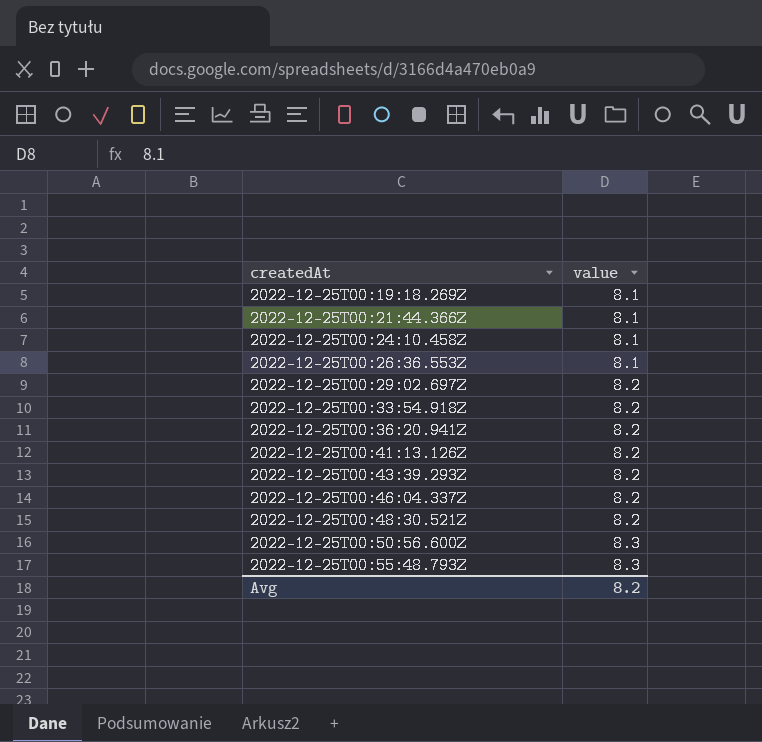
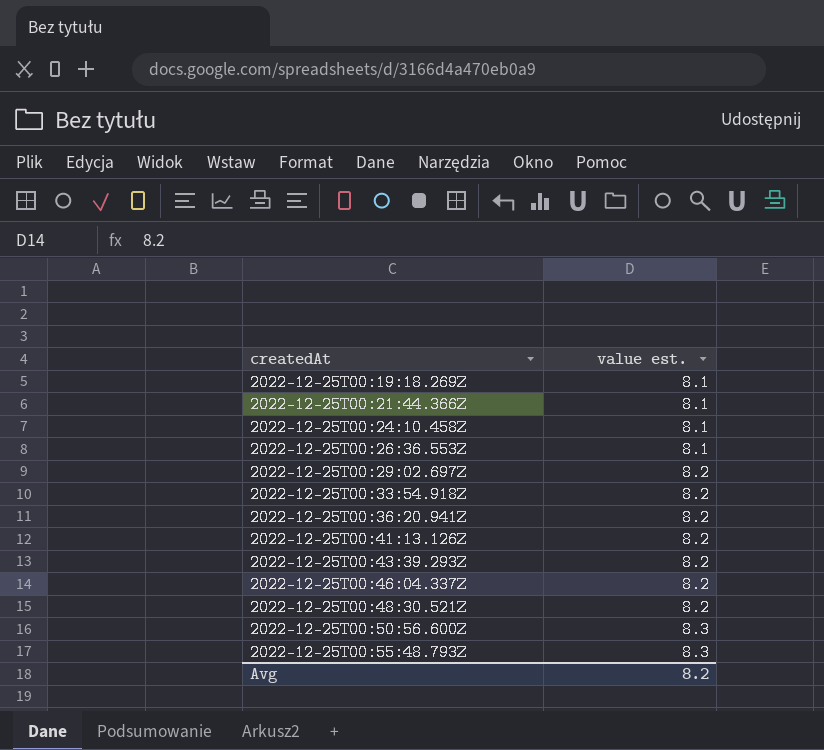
column name: value -> value est.

